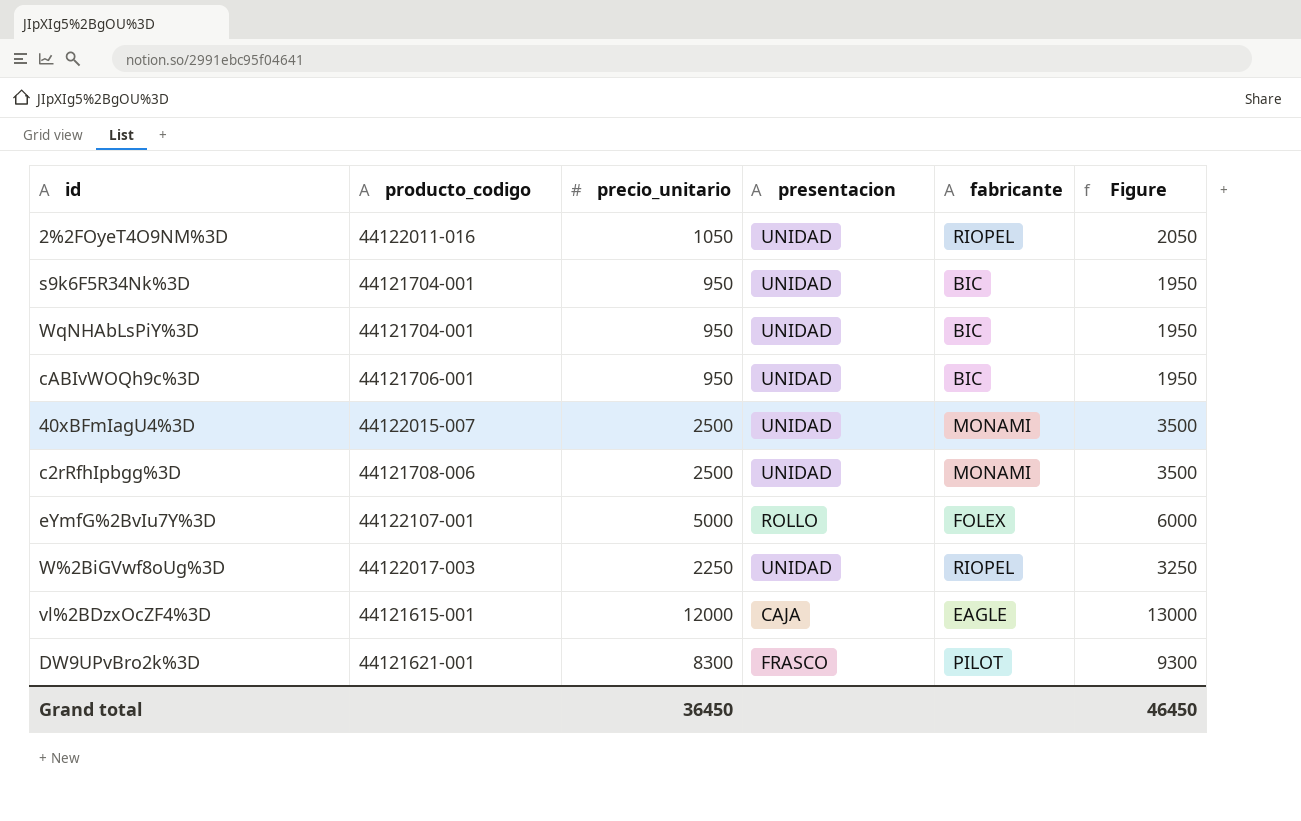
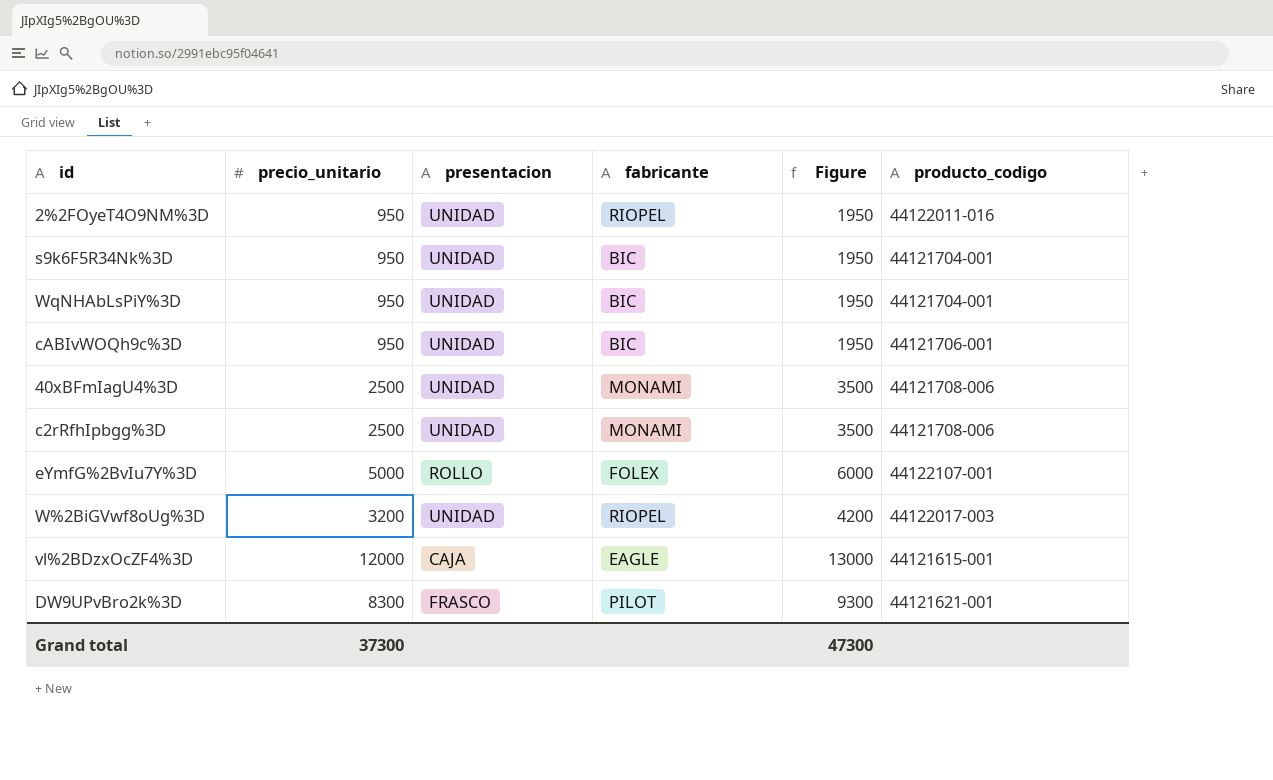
column producto_codigo | position: 2 -> 6
2%2FOyeT4O9NM%3D | precio_unitario: 1050 -> 950
2%2FOyeT4O9NM%3D | Figure: 2050 -> 1950
40xBFmIagU4%3D | producto_codigo: 44122015-007 -> 44121708-006
W%2BiGVwf8oUg%3D | precio_unitario: 2250 -> 3200
W%2BiGVwf8oUg%3D | Figure: 3250 -> 4200
Grand total | precio_unitario: 36450 -> 37300
Grand total | Figure: 46450 -> 47300

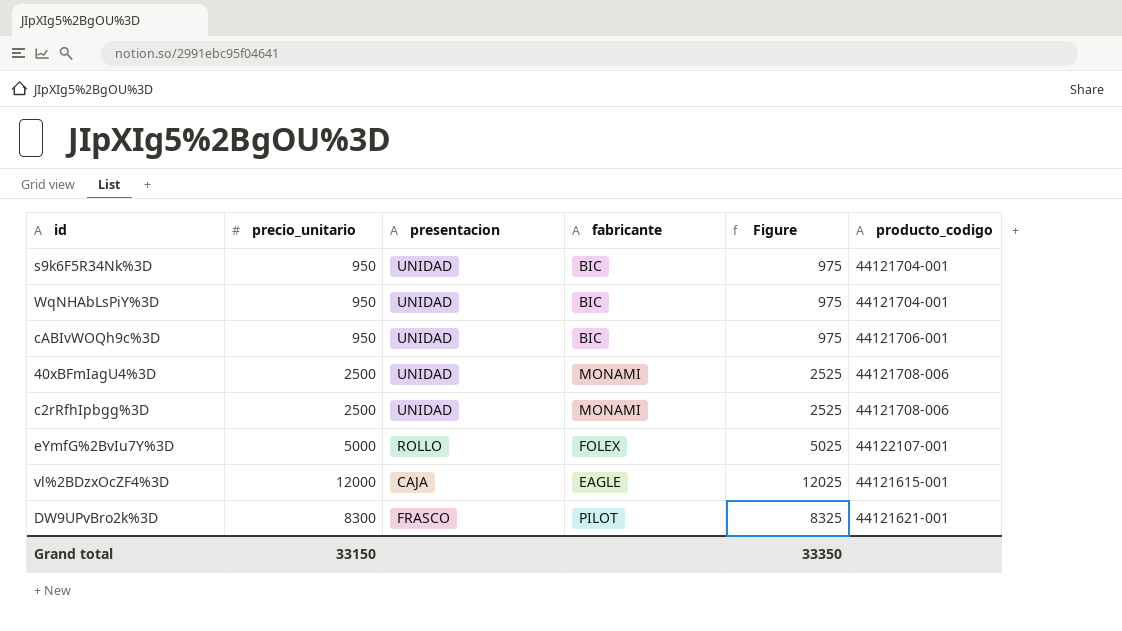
column Figure | formula: [precio_unitario] + 1000 -> [precio_unitario] + 25
row 2%2FOyeT4O9NM%3D: 950 | UNIDAD | RIOPEL | 1950 | 44122011-016 -> none
row W%2BiGVwf8oUg%3D: 3200 | UNIDAD | RIOPEL | 4200 | 44122017-003 -> none
Grand total | precio_unitario: 37300 -> 33150
Grand total | Figure: 47300 -> 33350

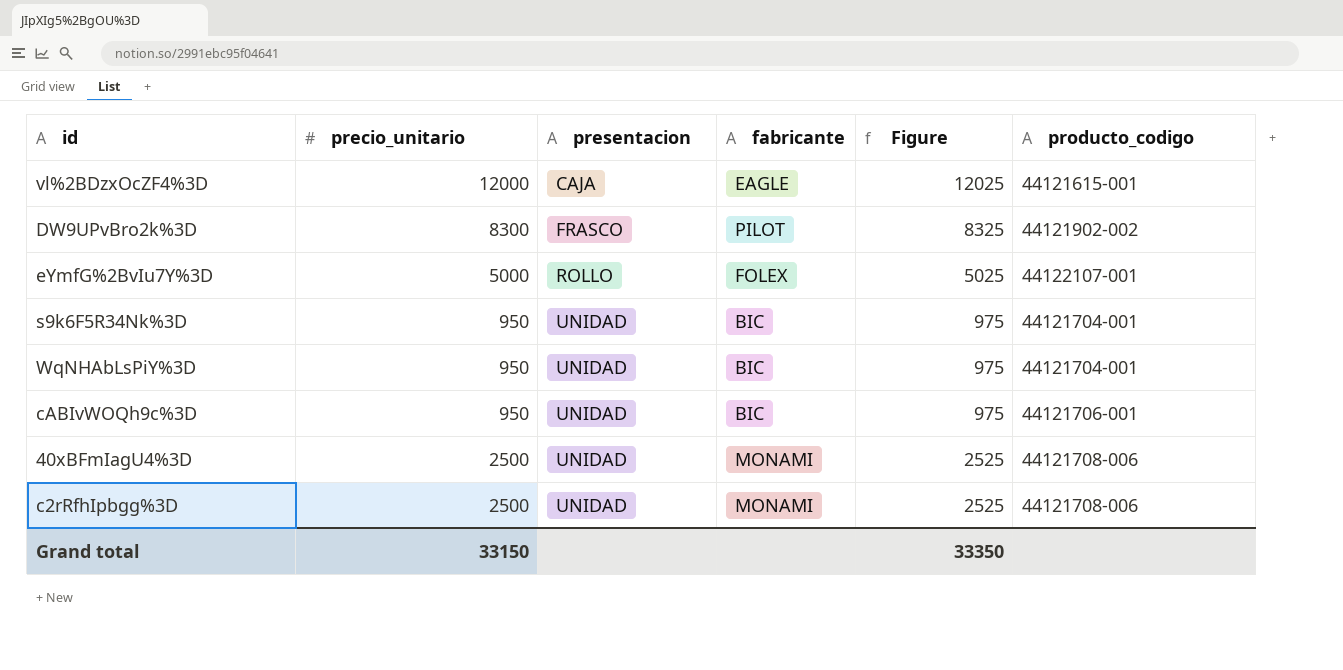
row order: none -> presentacion ascending
DW9UPvBro2k%3D | producto_codigo: 44121621-001 -> 44121902-002

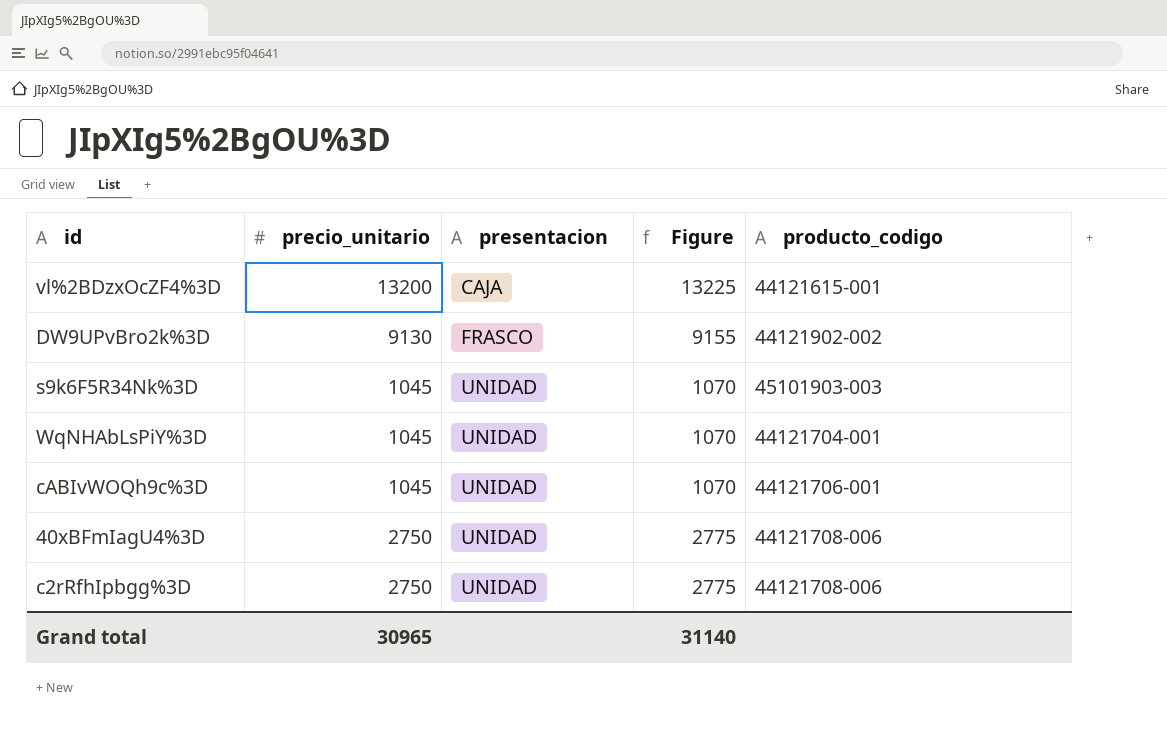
column fabricante | position: 4 -> none
row eYmfG%2BvIu7Y%3D: 5000 | ROLLO | FOLEX | 5025 | 44122107-001 -> none
vl%2BDzxOcZF4%3D | precio_unitario: 12000 -> 13200
vl%2BDzxOcZF4%3D | Figure: 12025 -> 13225
DW9UPvBro2k%3D | precio_unitario: 8300 -> 9130
DW9UPvBro2k%3D | Figure: 8325 -> 9155
s9k6F5R34Nk%3D | precio_unitario: 950 -> 1045
s9k6F5R34Nk%3D | Figure: 975 -> 1070
s9k6F5R34Nk%3D | producto_codigo: 44121704-001 -> 45101903-003
WqNHAbLsPiY%3D | precio_unitario: 950 -> 1045
WqNHAbLsPiY%3D | Figure: 975 -> 1070
cABIvWOQh9c%3D | precio_unitario: 950 -> 1045
cABIvWOQh9c%3D | Figure: 975 -> 1070
40xBFmIagU4%3D | precio_unitario: 2500 -> 2750
40xBFmIagU4%3D | Figure: 2525 -> 2775
c2rRfhIpbgg%3D | precio_unitario: 2500 -> 2750
c2rRfhIpbgg%3D | Figure: 2525 -> 2775
Grand total | precio_unitario: 33150 -> 30965
Grand total | Figure: 33350 -> 31140

